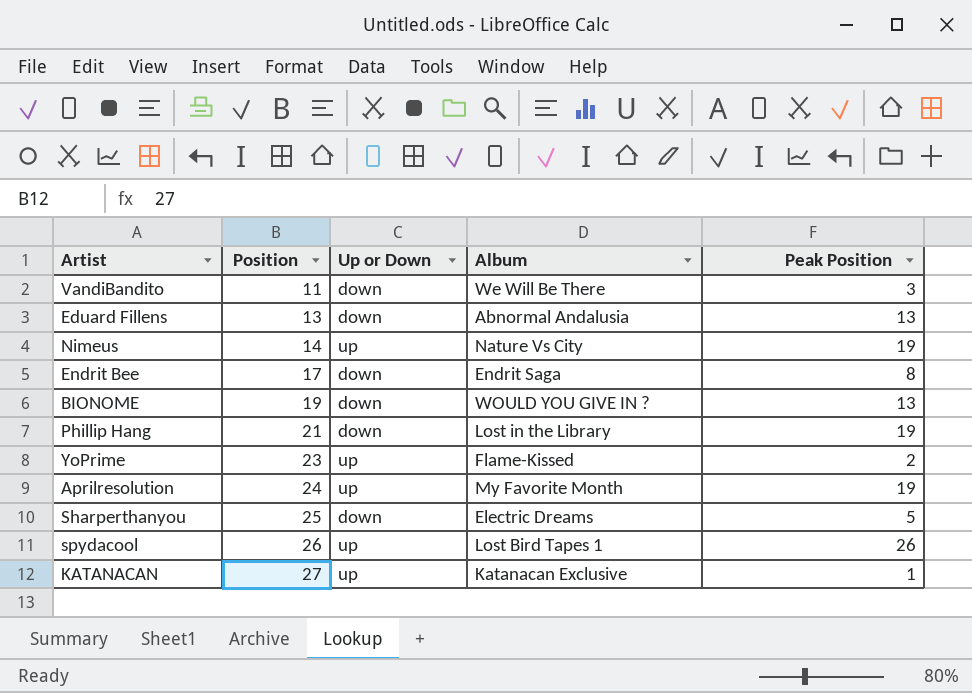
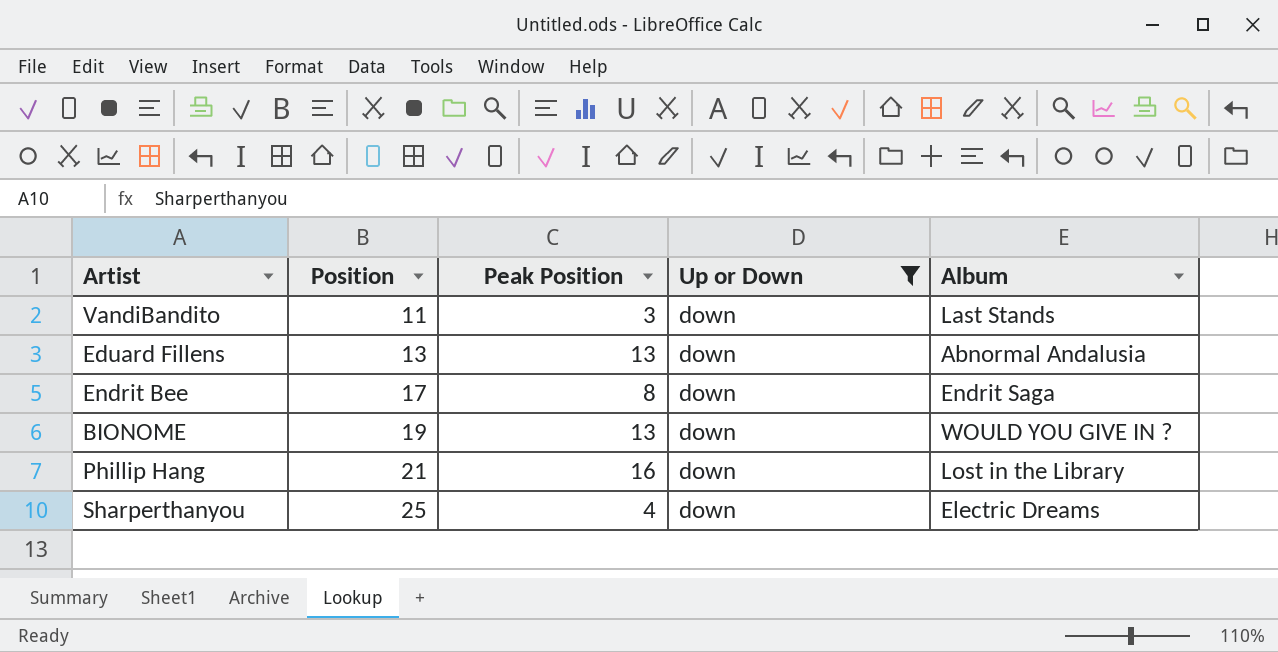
filter: none -> Up or Down = down
column Peak Position | position: 5 -> 3
VandiBandito | Album: We Will Be There -> Last Stands
Phillip Hang | Peak Position: 19 -> 16
Sharperthanyou | Peak Position: 5 -> 4

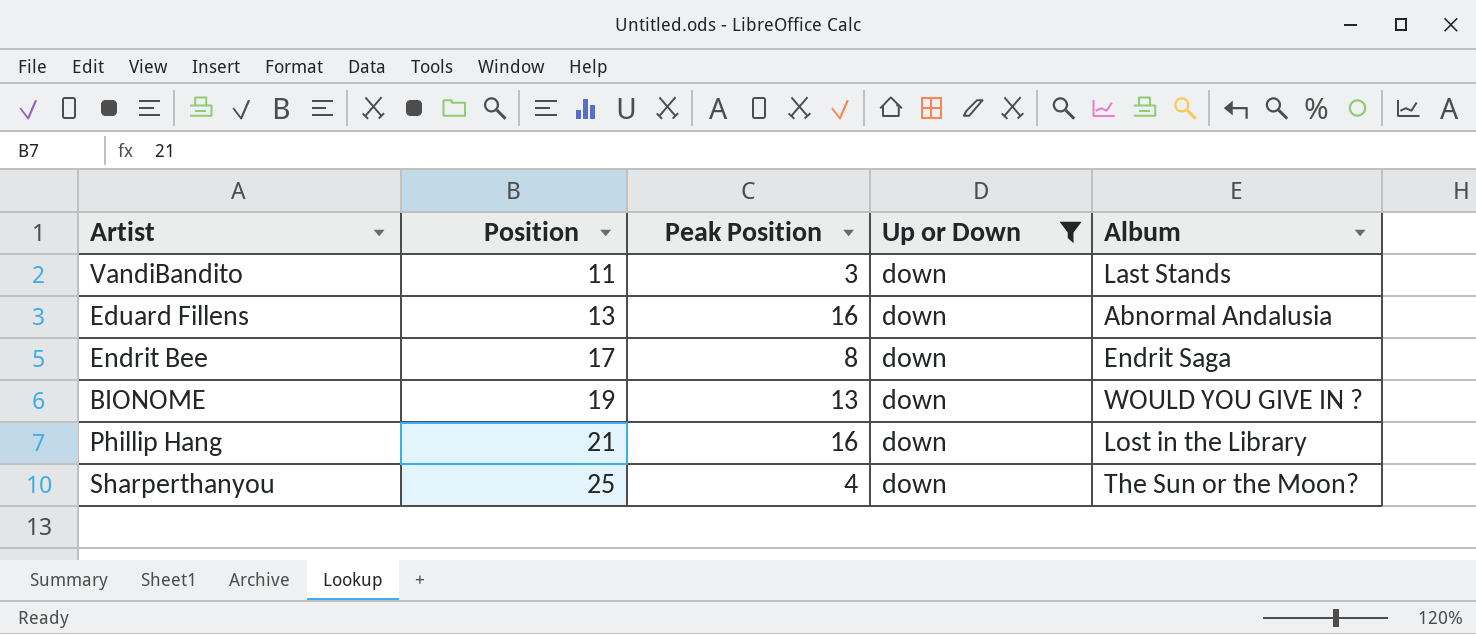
Eduard Fillens | Peak Position: 13 -> 16
Sharperthanyou | Album: Electric Dreams -> The Sun or the Moon?

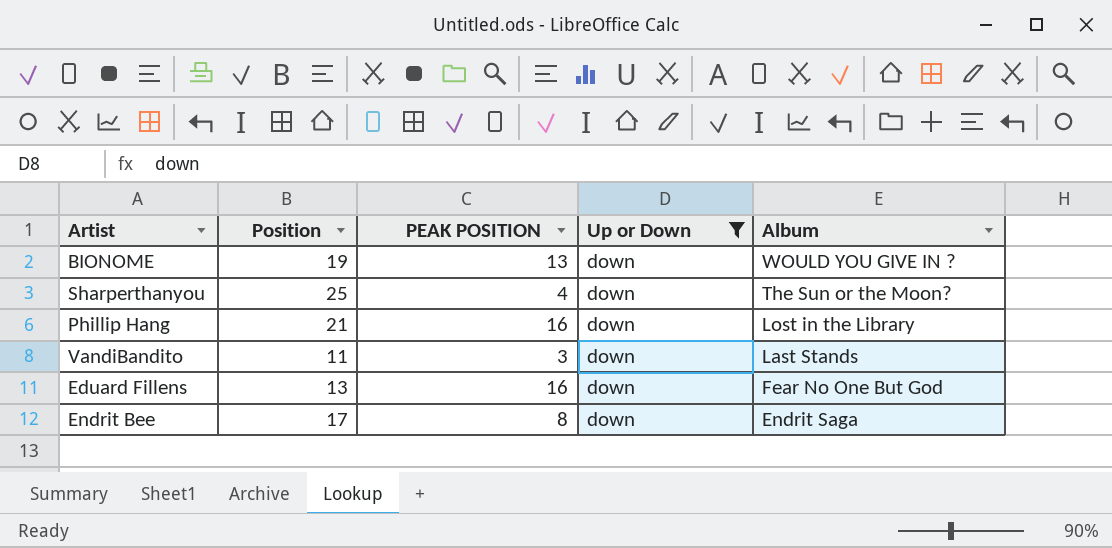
row order: Position ascending -> Album descending
column name: Peak Position -> PEAK POSITION
Eduard Fillens | Album: Abnormal Andalusia -> Fear No One But God

